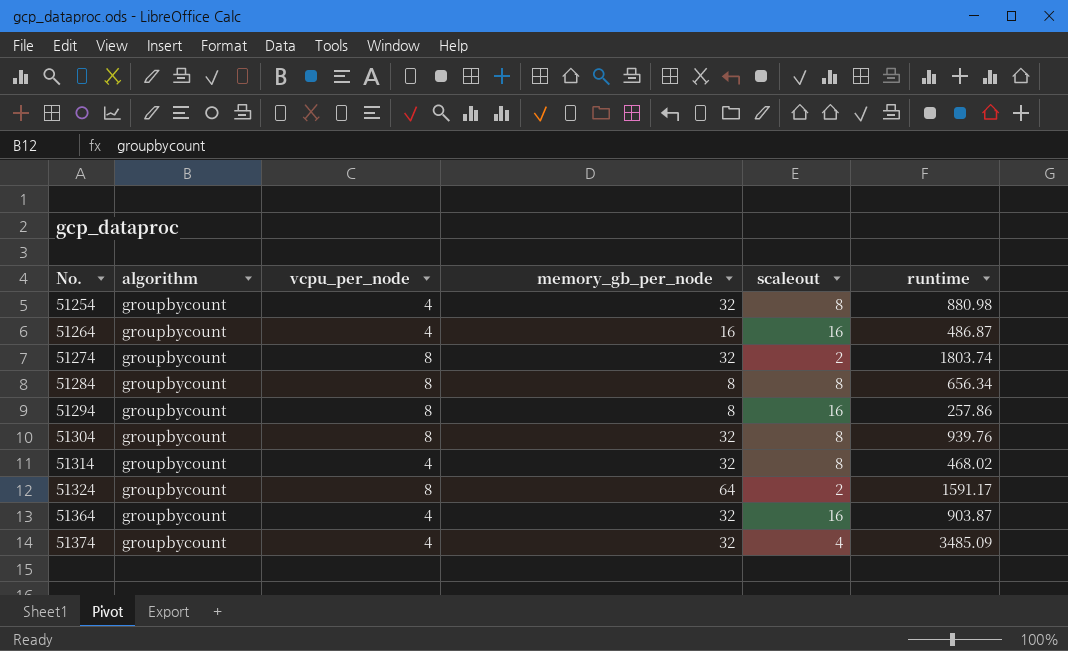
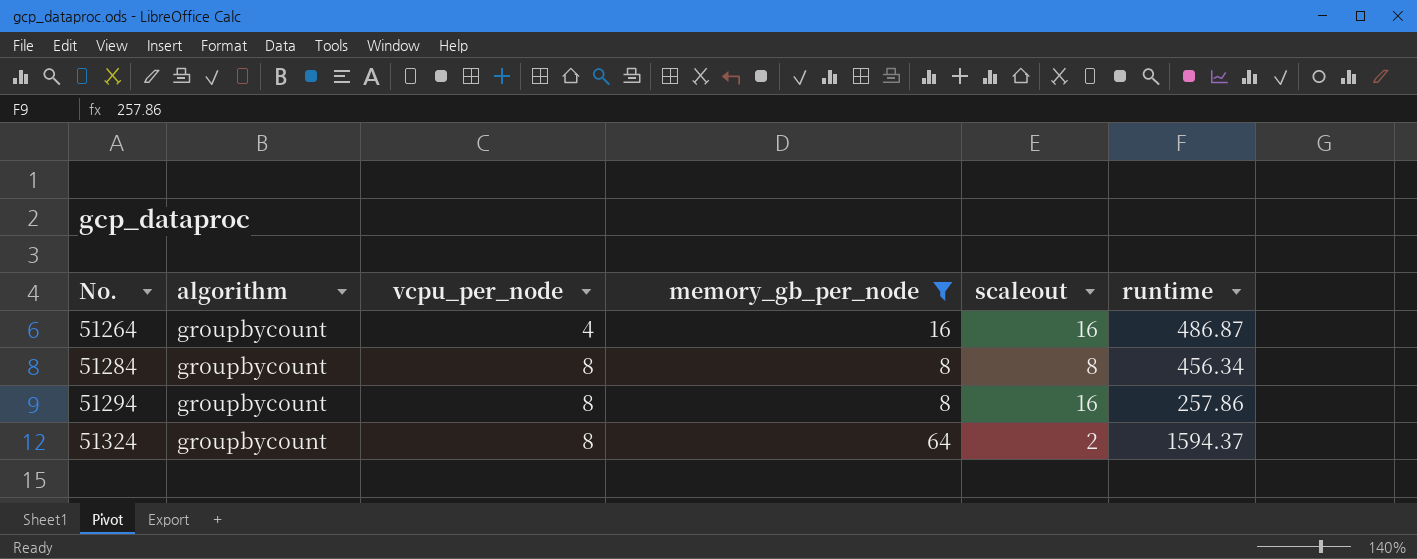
filter: none -> memory_gb_per_node != 32
51284 | runtime: 656.34 -> 456.34
51324 | runtime: 1591.17 -> 1594.37

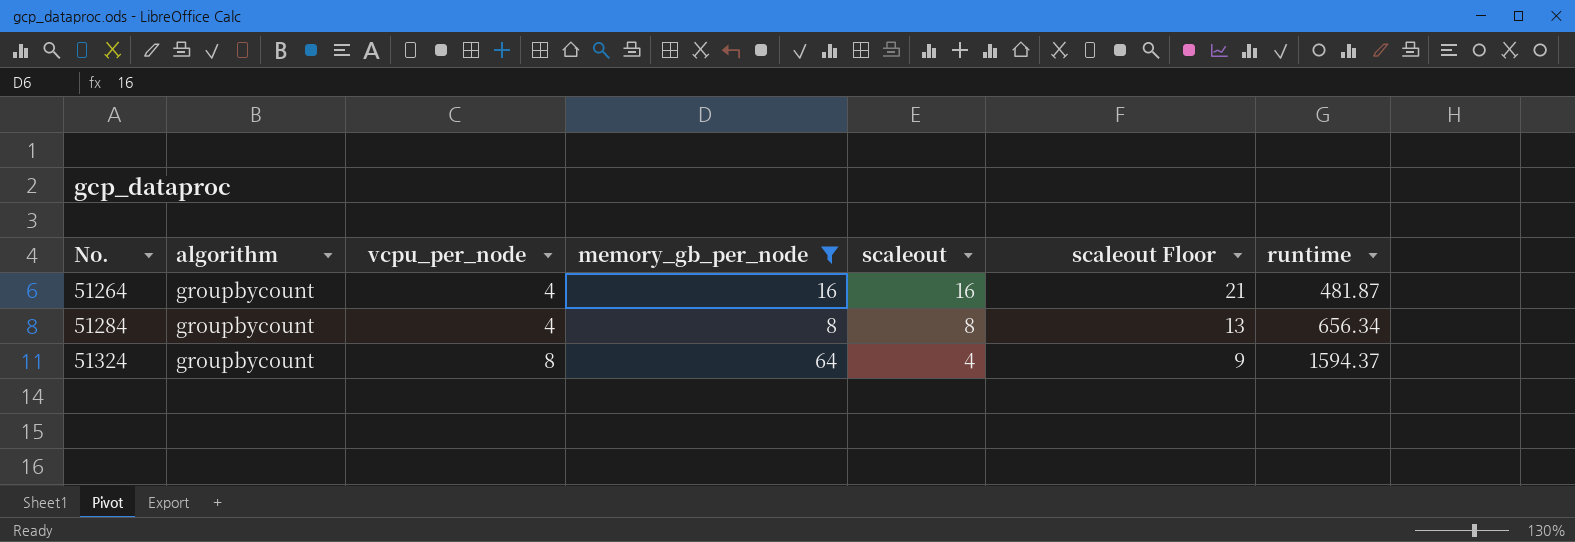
column scaleout Floor | formula: none -> [scaleout] + 5
row 51294: groupbycount | 8 | 8 | 16 | 257.86 -> none
51264 | runtime: 486.87 -> 481.87
51284 | vcpu_per_node: 8 -> 4
51284 | runtime: 456.34 -> 656.34
51324 | scaleout: 2 -> 4

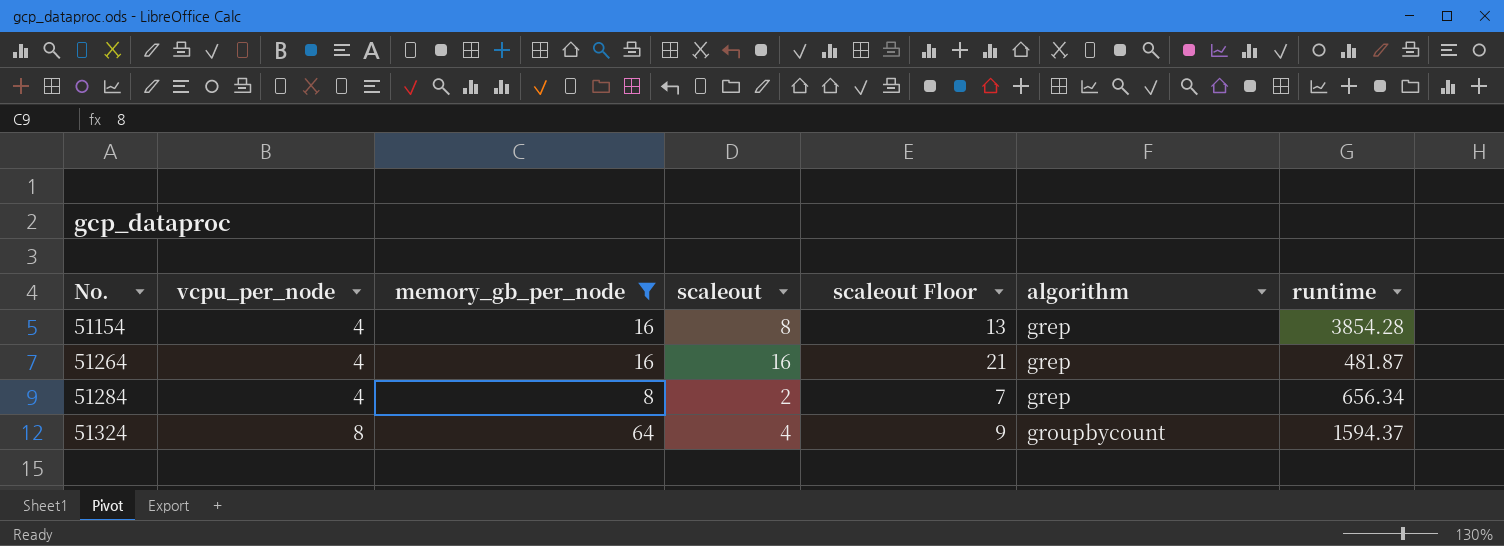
column algorithm | position: 2 -> 6
row 51154: none -> 4 | 16 | 8 | 13 | grep | 3854.28
51264 | algorithm: groupbycount -> grep
51284 | scaleout: 8 -> 2
51284 | scaleout Floor: 13 -> 7
51284 | algorithm: groupbycount -> grep

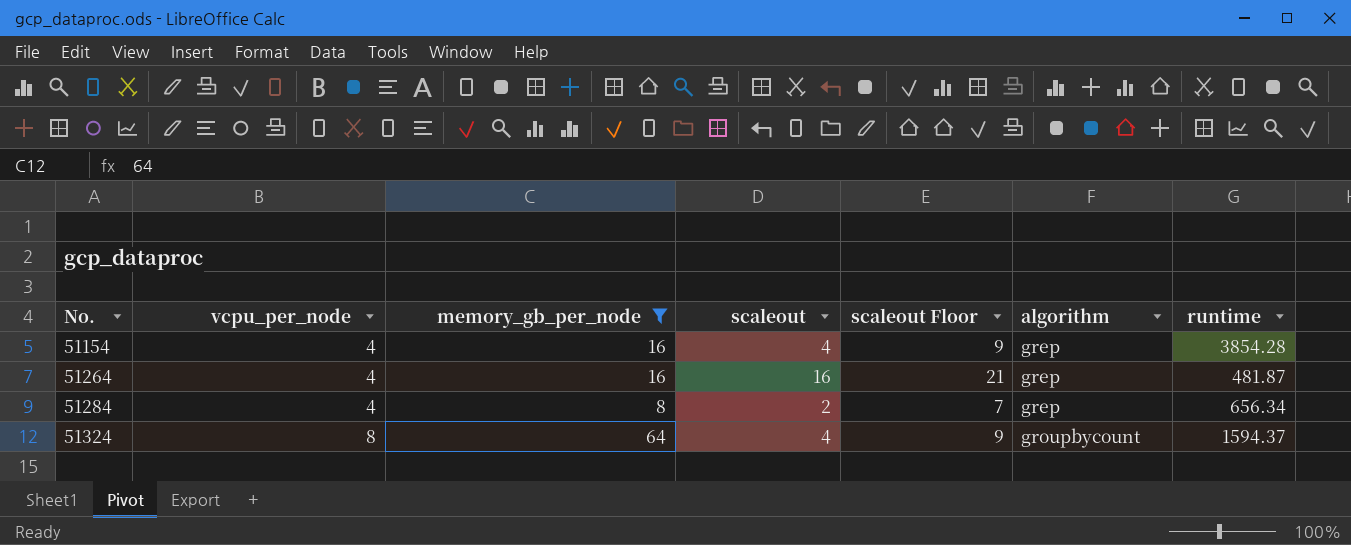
51154 | scaleout: 8 -> 4
51154 | scaleout Floor: 13 -> 9

